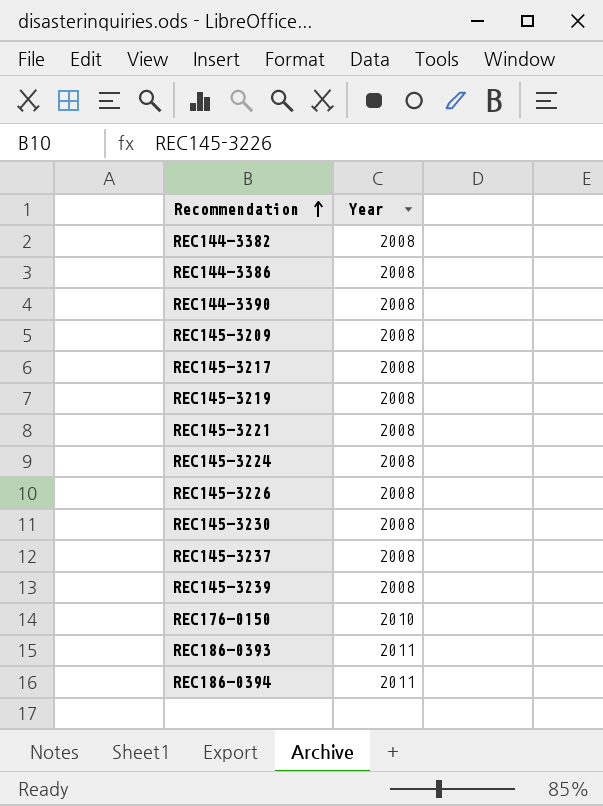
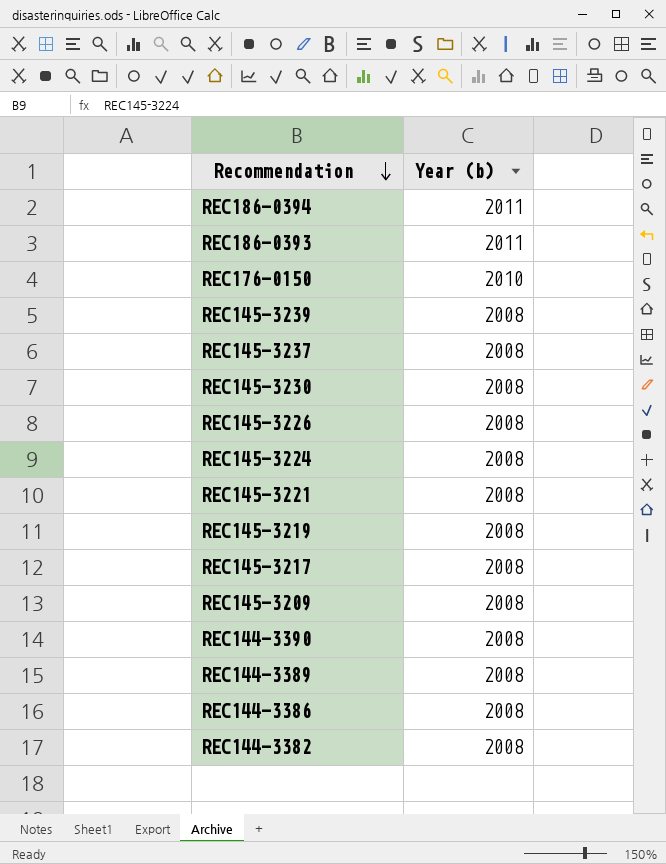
row order: Recommendation ascending -> Recommendation descending
column name: Year -> Year (b)
row REC144-3389: none -> 2008

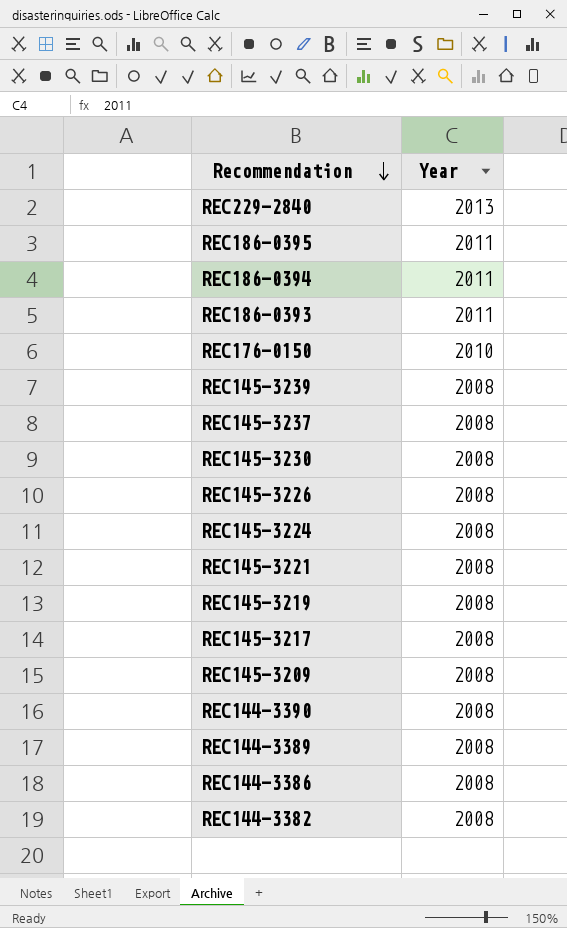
column name: Year (b) -> Year
row REC229-2840: none -> 2013
row REC186-0395: none -> 2011

